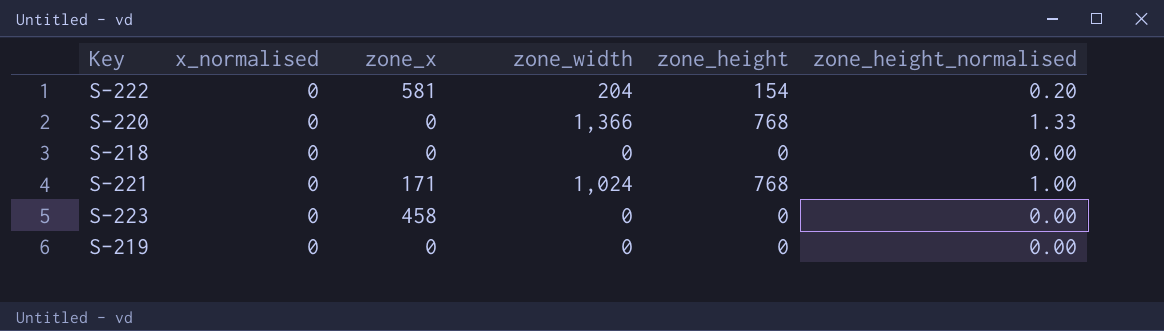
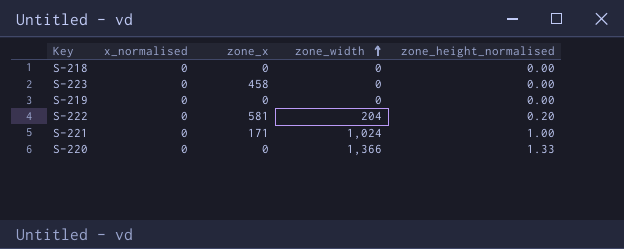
row order: none -> zone_width ascending
column zone_height | position: 5 -> none

